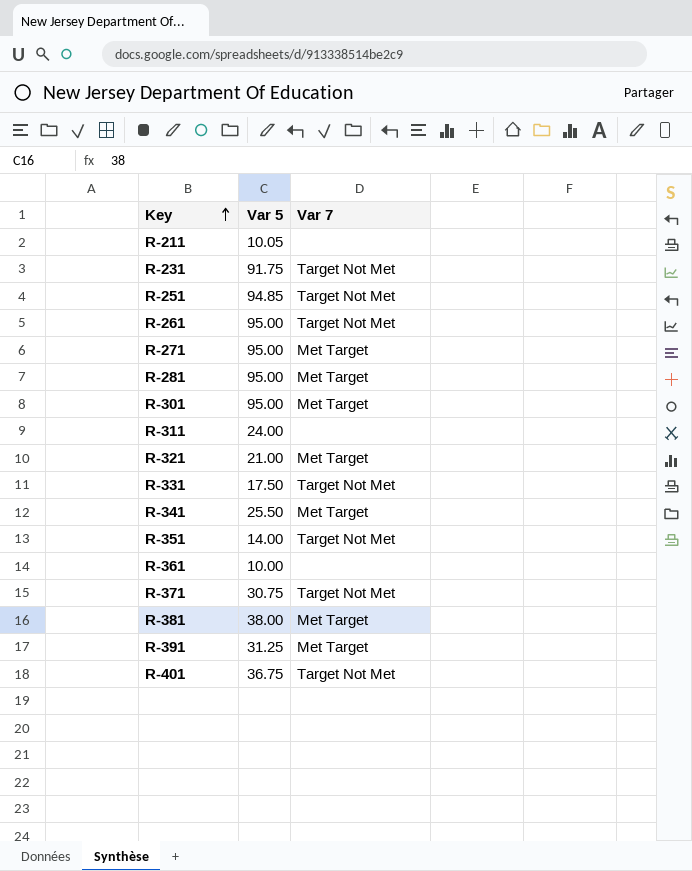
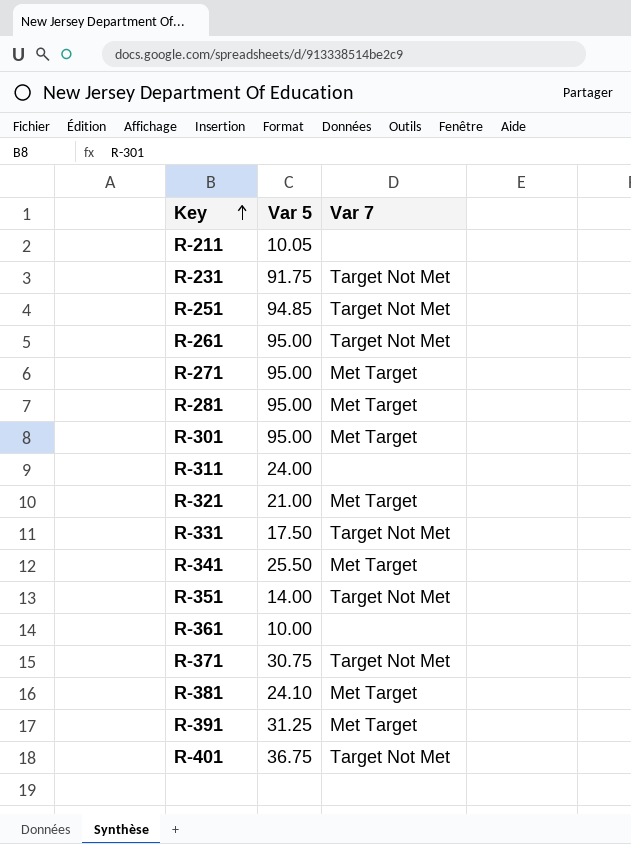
R-381 | Var 5: 38.00 -> 24.10

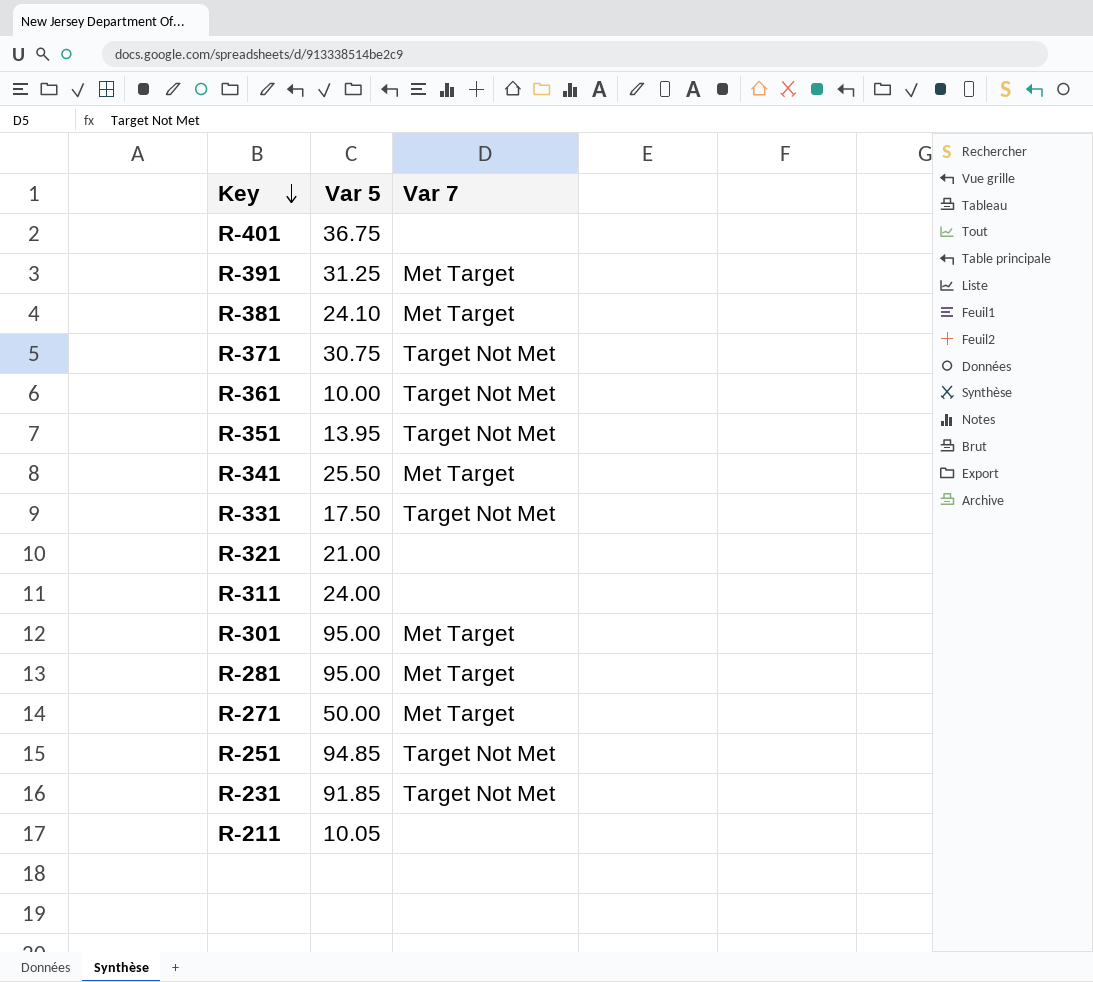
row order: Key ascending -> Key descending
row R-261: 95.00 | Target Not Met -> none
R-401 | Var 7: Target Not Met -> none
R-361 | Var 7: none -> Target Not Met
R-351 | Var 5: 14.00 -> 13.95
R-321 | Var 7: Met Target -> none
R-271 | Var 5: 95.00 -> 50.00
R-231 | Var 5: 91.75 -> 91.85

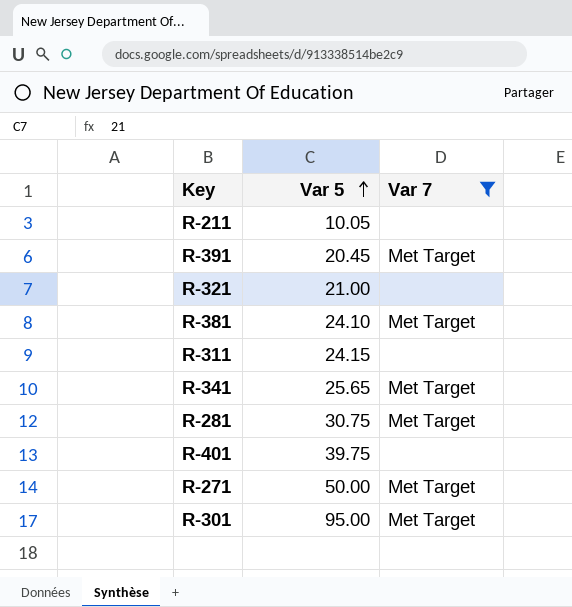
filter: none -> Var 7 != Target Not Met
row order: Key descending -> Var 5 ascending
R-391 | Var 5: 31.25 -> 20.45
R-311 | Var 5: 24.00 -> 24.15
R-341 | Var 5: 25.50 -> 25.65
R-281 | Var 5: 95.00 -> 30.75
R-401 | Var 5: 36.75 -> 39.75

